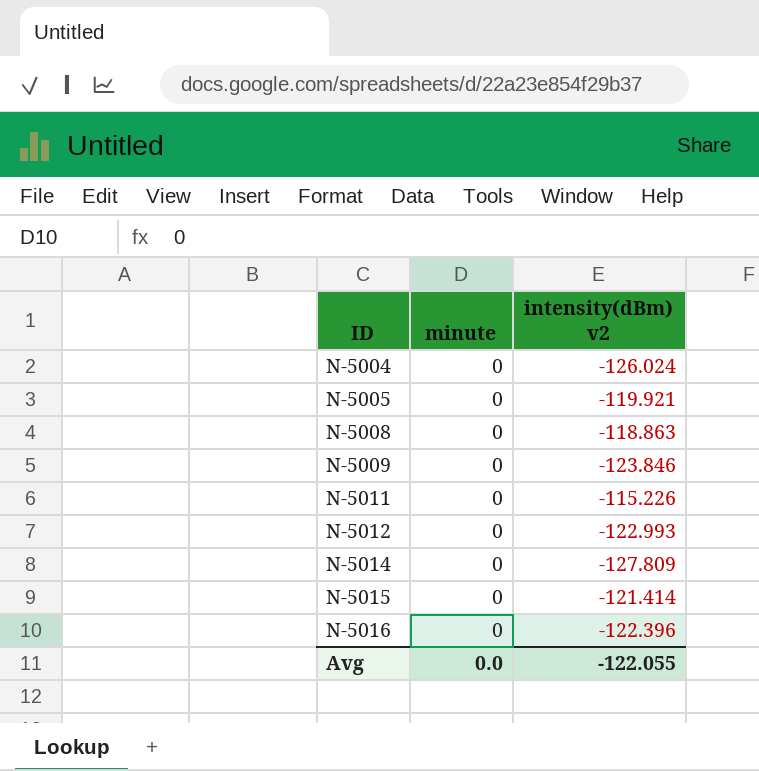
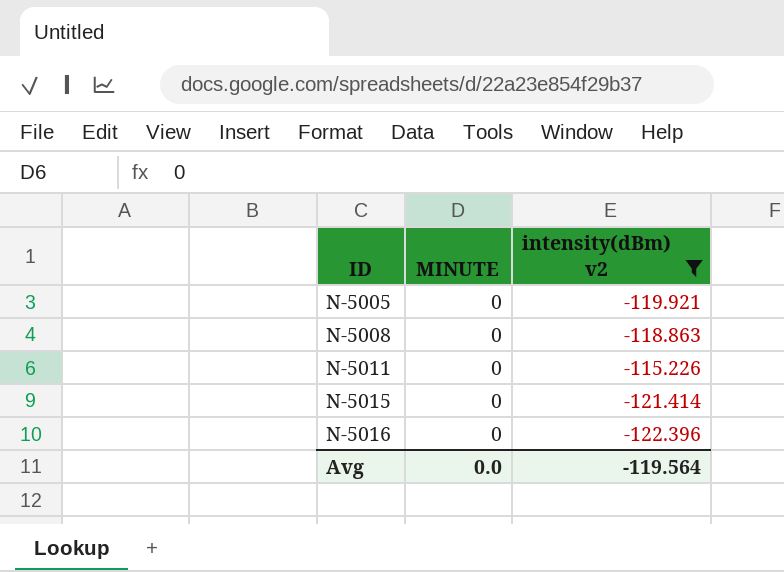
filter: none -> intensity(dBm) v2 >= -122.396
column name: minute -> MINUTE
Avg | intensity(dBm) v2: -122.055 -> -119.564

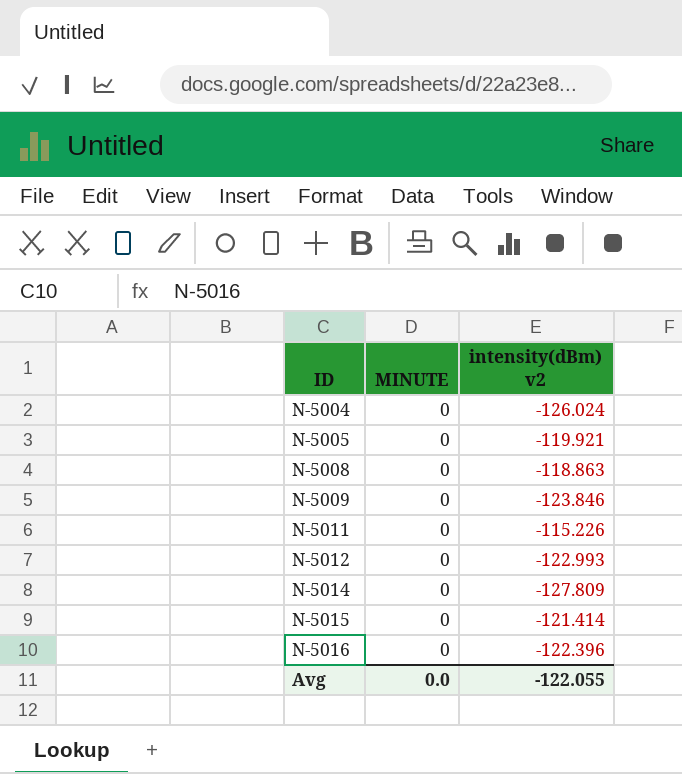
filter: intensity(dBm) v2 >= -122.396 -> none
Avg | intensity(dBm) v2: -119.564 -> -122.055

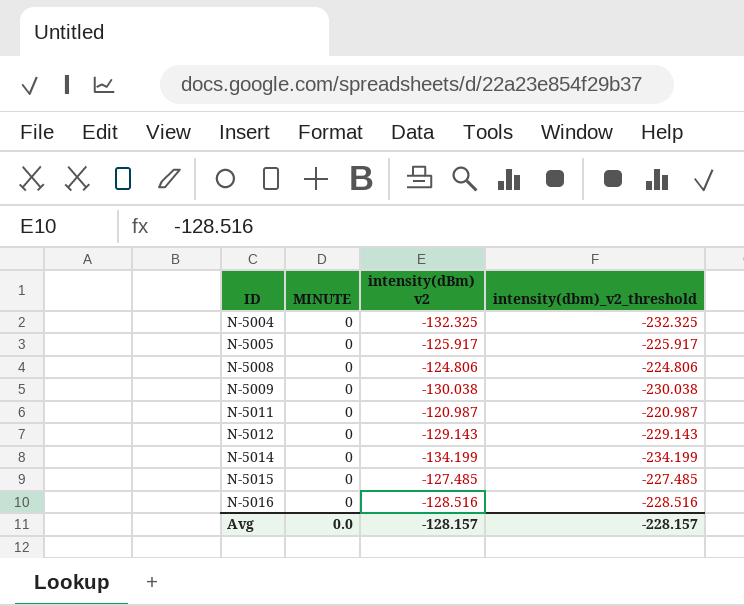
column intensity(dbm)_v2_threshold | formula: none -> [intensity(dBm) v2] - 100
N-5004 | intensity(dBm) v2: -126.024 -> -132.325
N-5005 | intensity(dBm) v2: -119.921 -> -125.917
N-5008 | intensity(dBm) v2: -118.863 -> -124.806
N-5009 | intensity(dBm) v2: -123.846 -> -130.038
N-5011 | intensity(dBm) v2: -115.226 -> -120.987
N-5012 | intensity(dBm) v2: -122.993 -> -129.143
N-5014 | intensity(dBm) v2: -127.809 -> -134.199
N-5015 | intensity(dBm) v2: -121.414 -> -127.485
N-5016 | intensity(dBm) v2: -122.396 -> -128.516
Avg | intensity(dBm) v2: -122.055 -> -128.157

